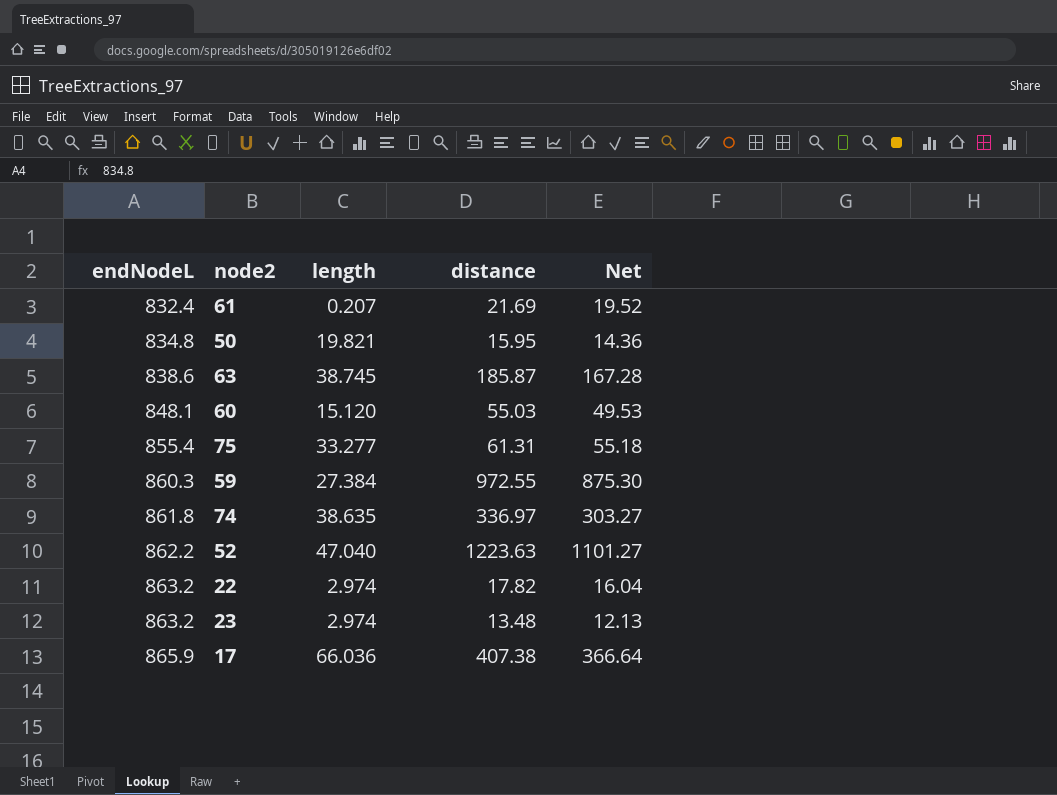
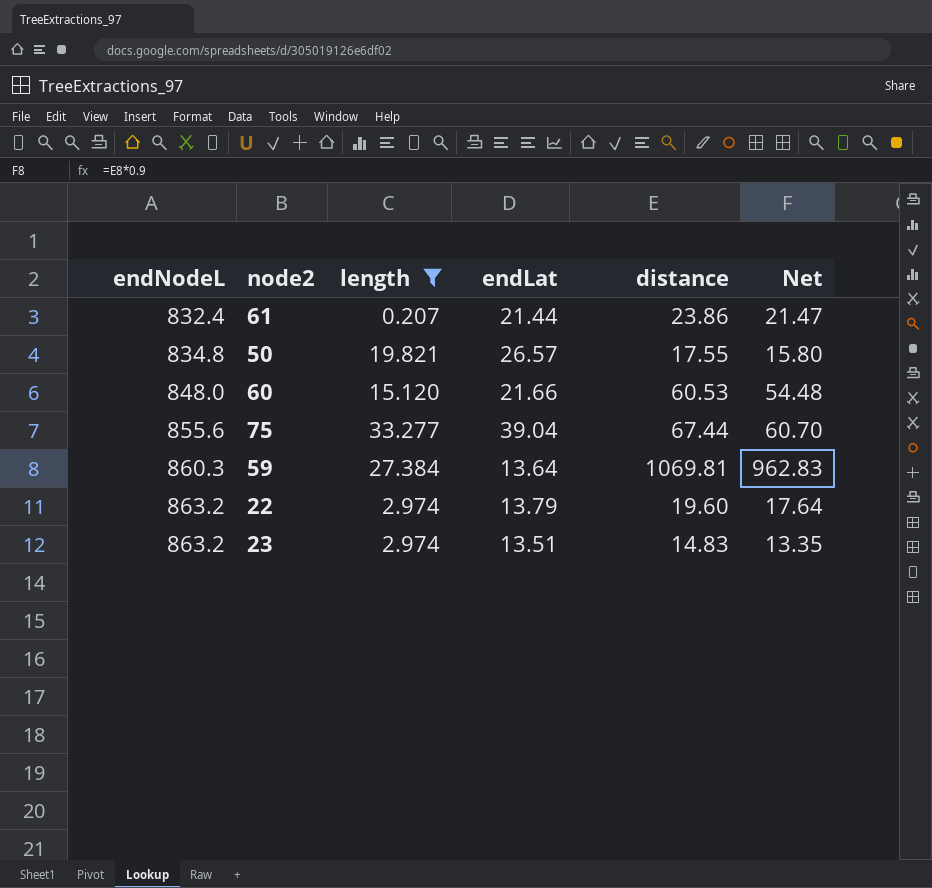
filter: none -> length <= 33.277
column endLat | position: none -> 4
61 | distance: 21.69 -> 23.86
61 | Net: 19.52 -> 21.47
50 | distance: 15.95 -> 17.55
50 | Net: 14.36 -> 15.80
60 | endNodeL: 848.1 -> 848.0
60 | distance: 55.03 -> 60.53
60 | Net: 49.53 -> 54.48
75 | endNodeL: 855.4 -> 855.6
75 | distance: 61.31 -> 67.44
75 | Net: 55.18 -> 60.70
59 | distance: 972.55 -> 1069.81
59 | Net: 875.30 -> 962.83
22 | distance: 17.82 -> 19.60
22 | Net: 16.04 -> 17.64
23 | distance: 13.48 -> 14.83
23 | Net: 12.13 -> 13.35

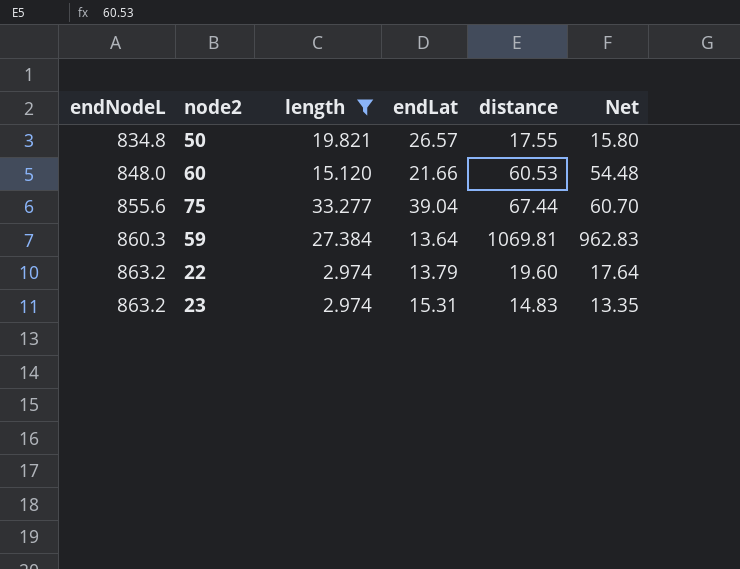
row 61: 832.4 | 0.207 | 21.44 | 23.86 | 21.47 -> none
23 | endLat: 13.51 -> 15.31

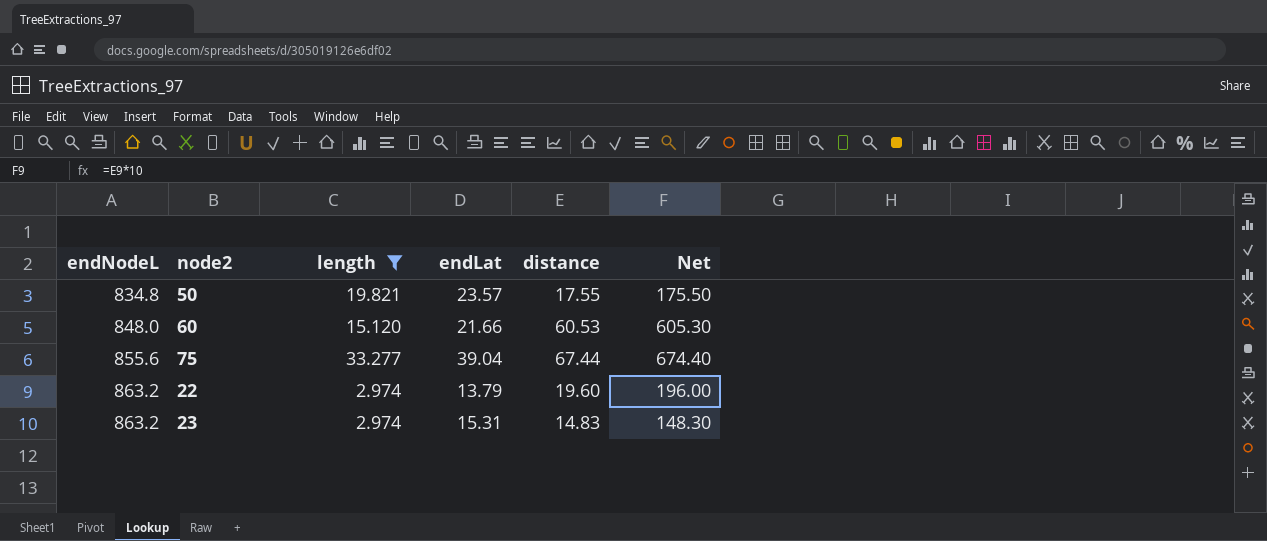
column Net | formula: [distance] * 0.9 -> [distance] * 10
row 59: 860.3 | 27.384 | 13.64 | 1069.81 | 962.83 -> none
50 | endLat: 26.57 -> 23.57

